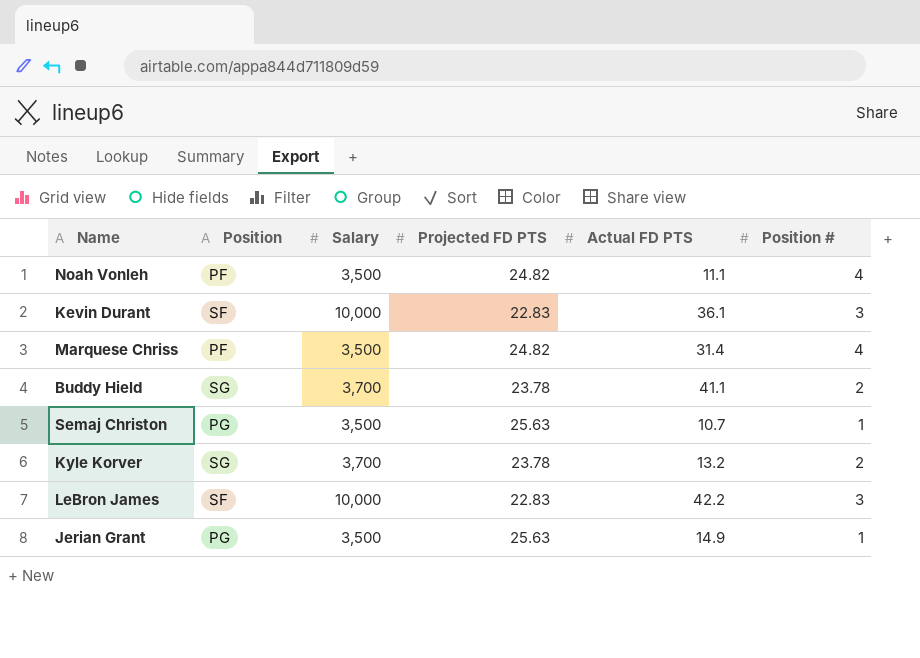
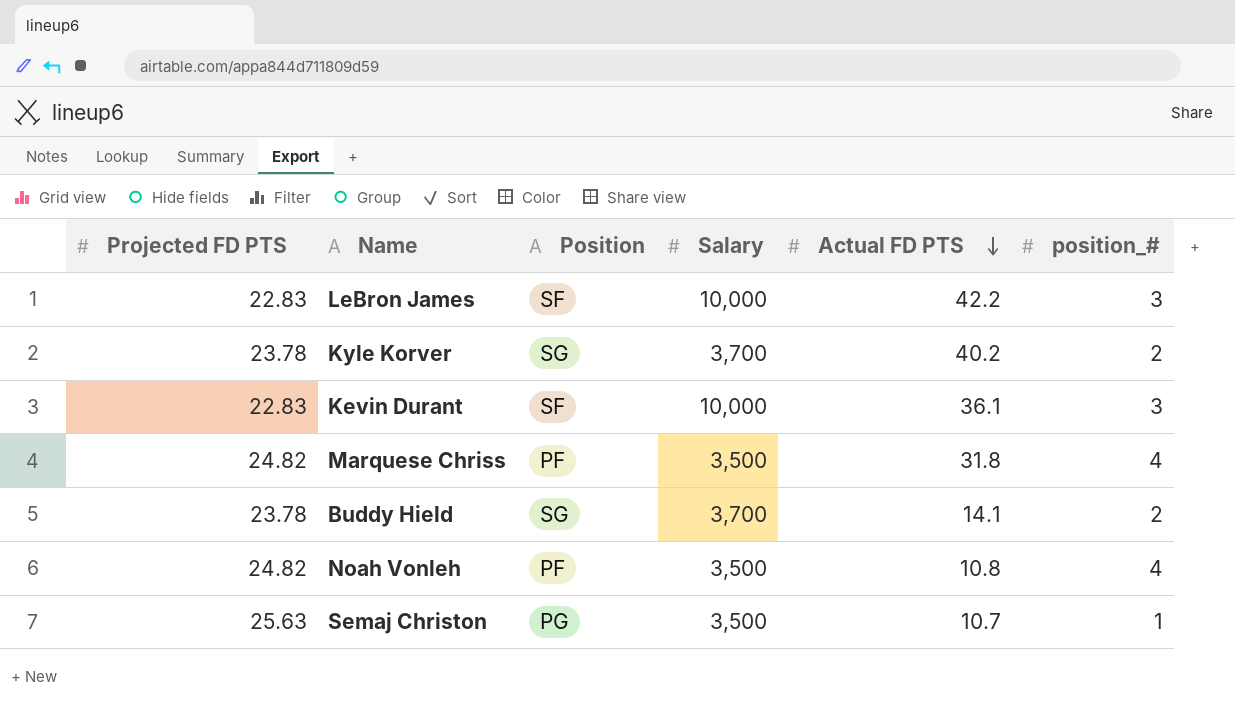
row order: none -> Actual FD PTS descending
column Projected FD PTS | position: 4 -> 1
column name: Position # -> position_#
row Jerian Grant: PG | 3,500 | 25.63 | 14.9 | 1 -> none
Kyle Korver | Actual FD PTS: 13.2 -> 40.2
Marquese Chriss | Actual FD PTS: 31.4 -> 31.8
Buddy Hield | Actual FD PTS: 41.1 -> 14.1
Noah Vonleh | Actual FD PTS: 11.1 -> 10.8

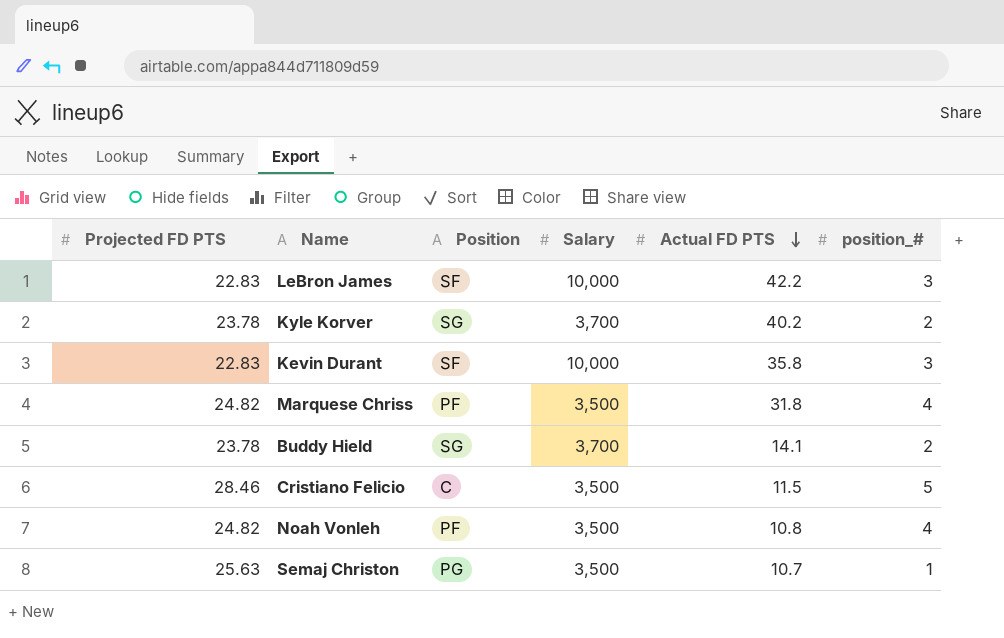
Kevin Durant | Actual FD PTS: 36.1 -> 35.8
row Cristiano Felicio: none -> 28.46 | C | 3,500 | 11.5 | 5

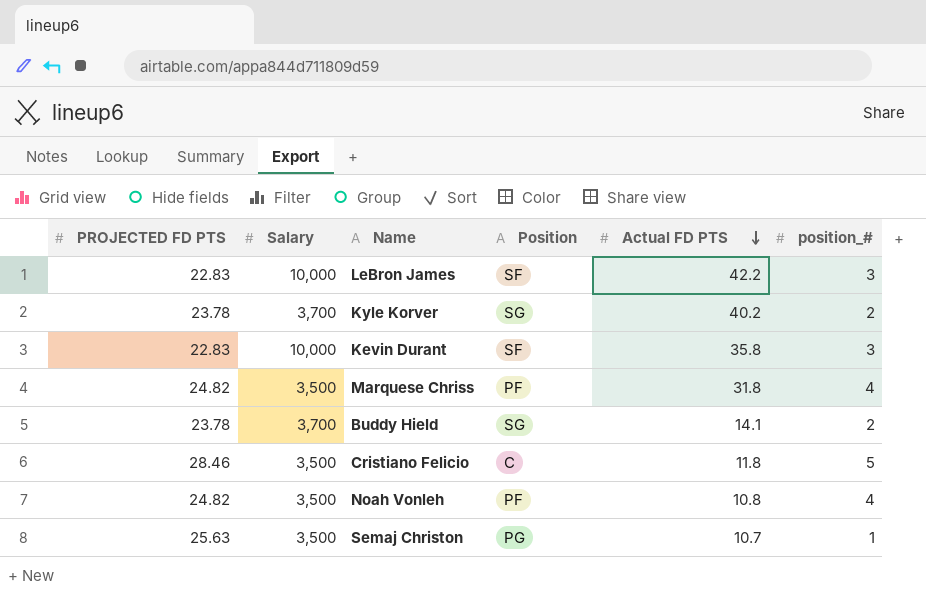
column name: Projected FD PTS -> PROJECTED FD PTS
column Salary | position: 4 -> 2
Cristiano Felicio | Actual FD PTS: 11.5 -> 11.8

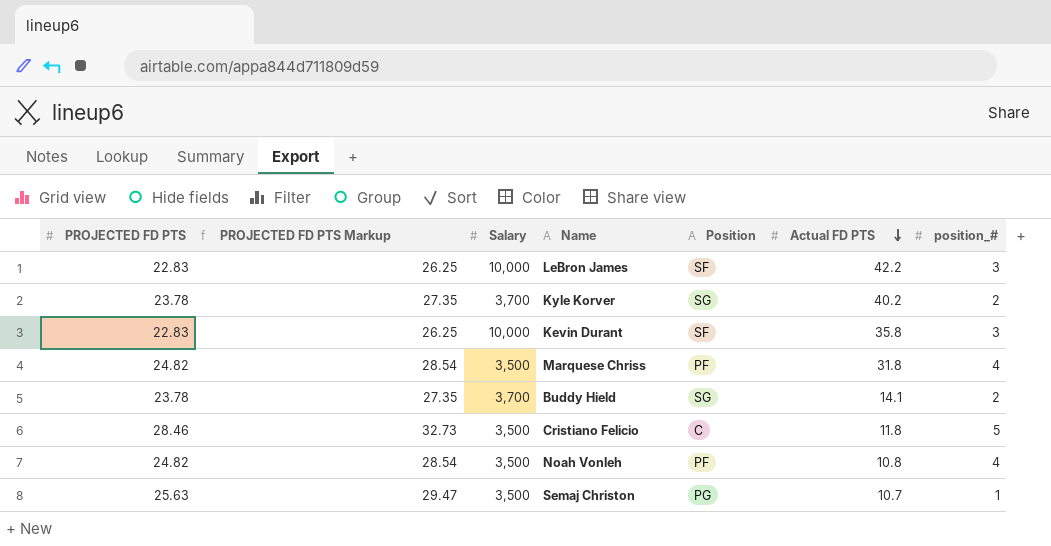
column PROJECTED FD PTS Markup | formula: none -> [PROJECTED FD PTS] * 1.15

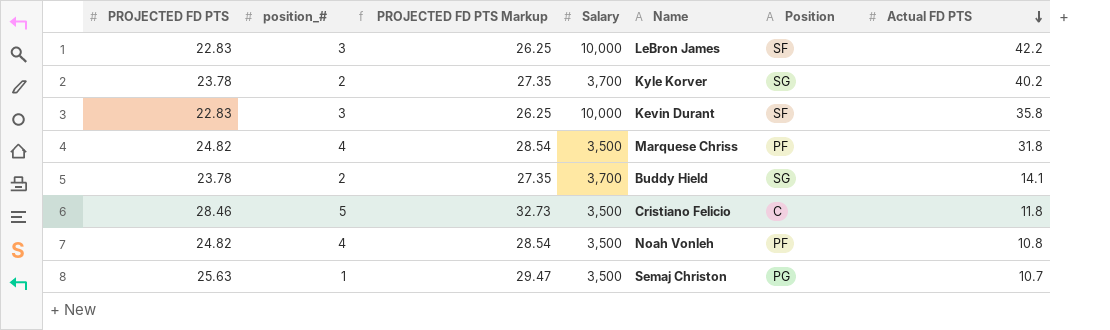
column position_# | position: 7 -> 2

